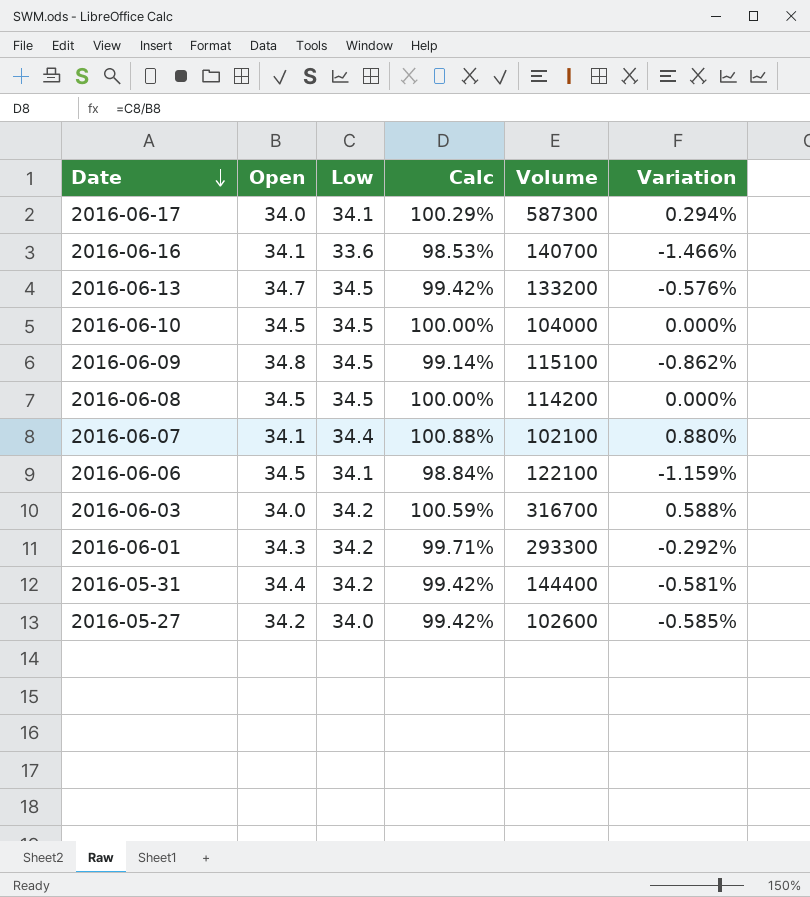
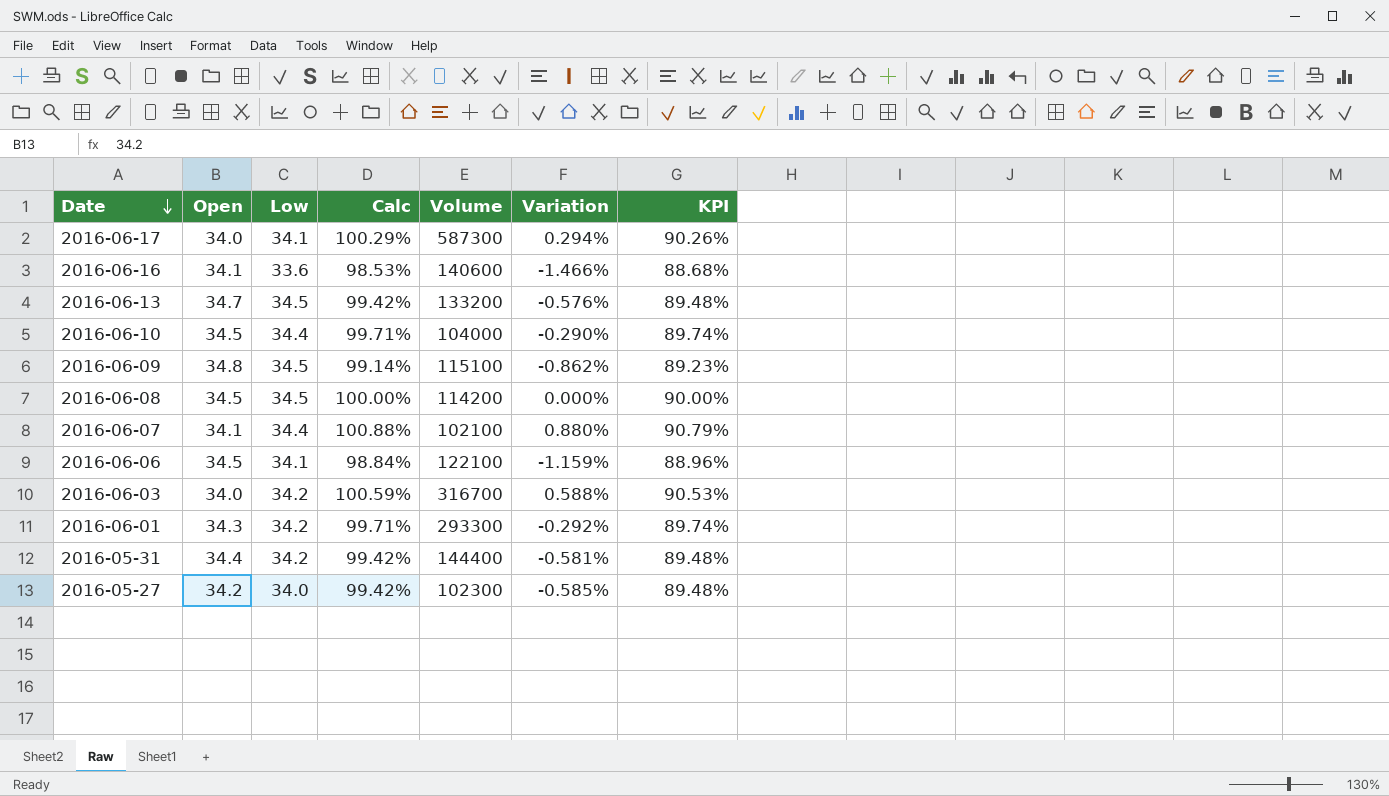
column KPI | formula: none -> [Calc] * 0.9
2016-06-16 | Volume: 140700 -> 140600
2016-06-10 | Low: 34.5 -> 34.4
2016-06-10 | Calc: 100.00% -> 99.71%
2016-06-10 | Variation: 0.000% -> -0.290%
2016-05-27 | Volume: 102600 -> 102300

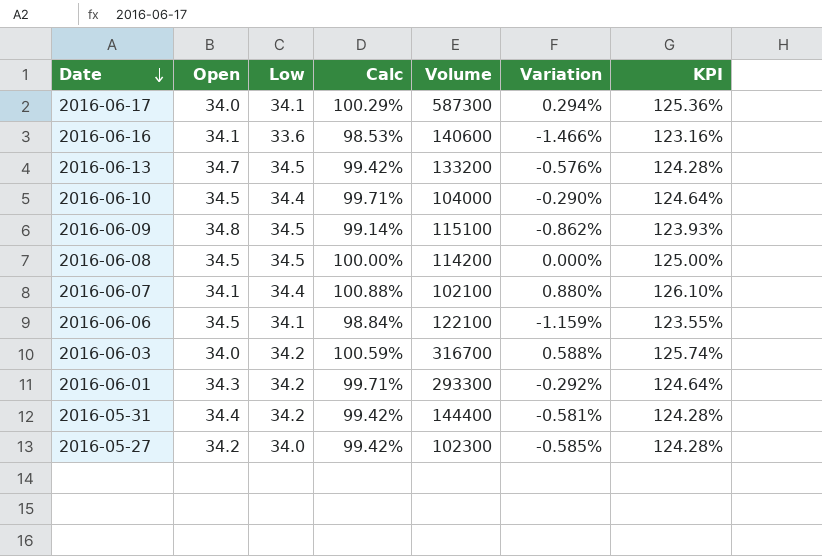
column KPI | formula: [Calc] * 0.9 -> [Calc] * 1.25

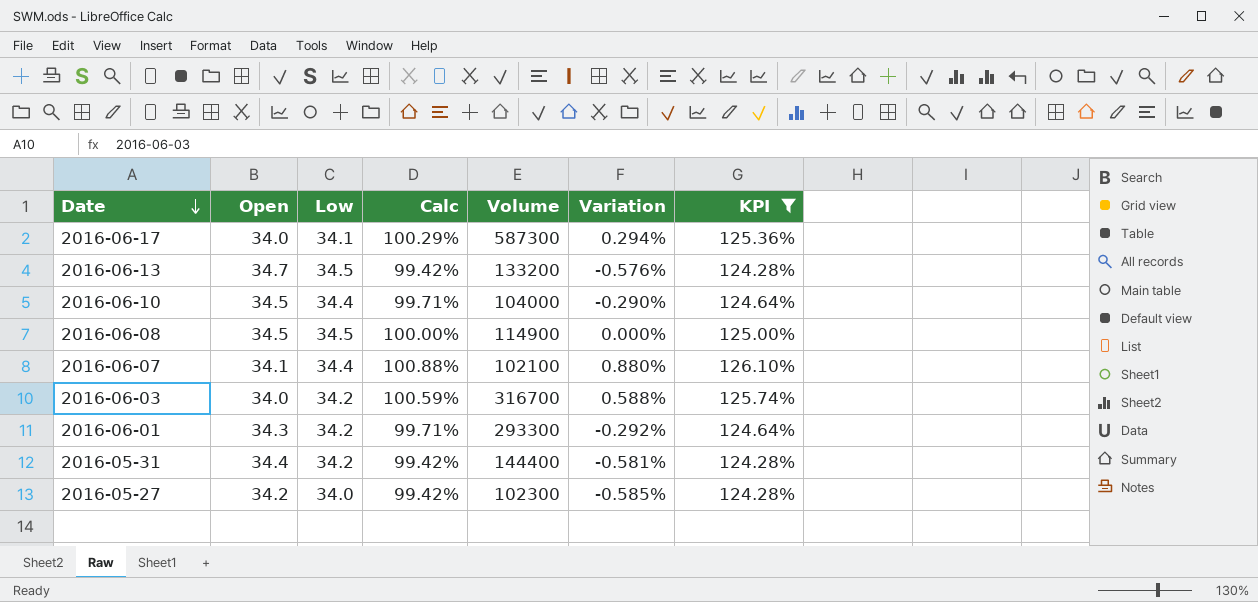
filter: none -> KPI >= 124.28%
2016-06-08 | Volume: 114200 -> 114900

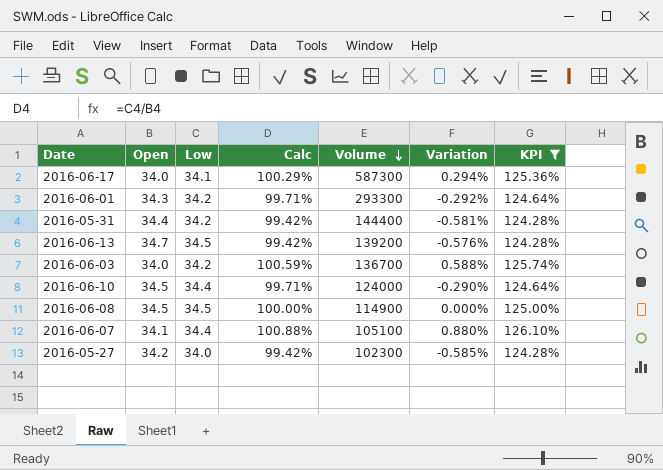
row order: Date descending -> Volume descending
2016-06-13 | Volume: 133200 -> 139200
2016-06-03 | Volume: 316700 -> 136700
2016-06-10 | Volume: 104000 -> 124000
2016-06-07 | Volume: 102100 -> 105100

